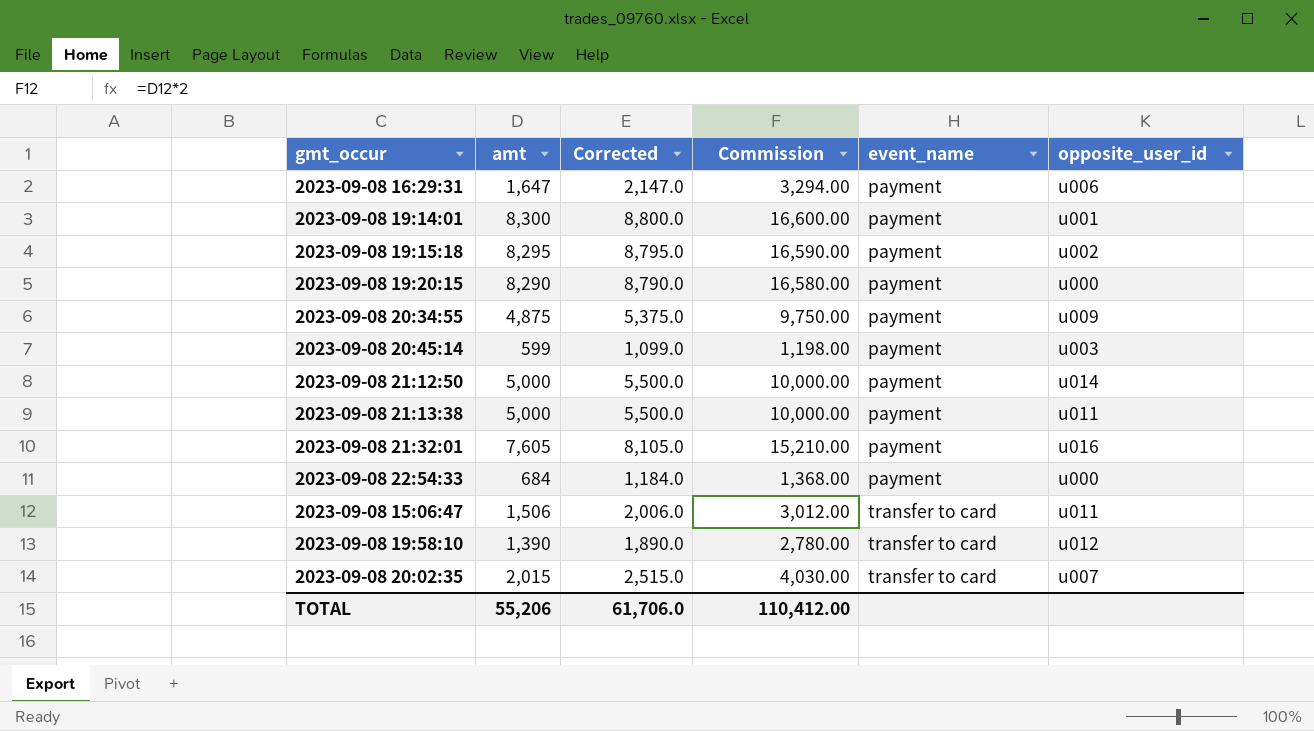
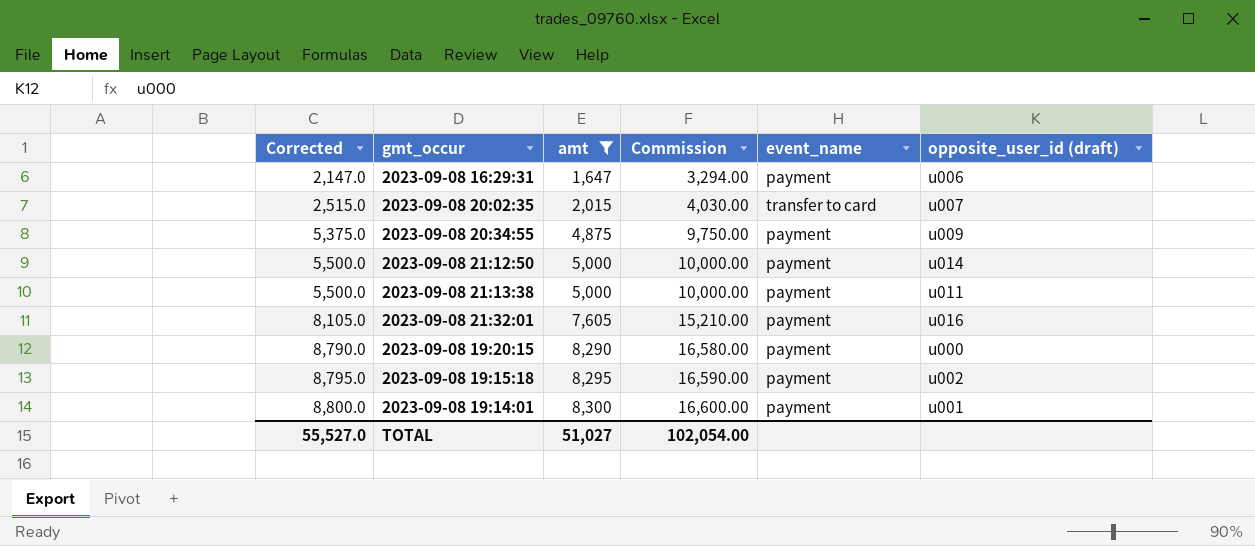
filter: none -> amt >= 1,647
row order: event_name ascending -> Corrected ascending
column Corrected | position: 3 -> 1
column name: opposite_user_id -> opposite_user_id (draft)
TOTAL | Corrected: 61,706.0 -> 55,527.0
TOTAL | amt: 55,206 -> 51,027
TOTAL | Commission: 110,412.00 -> 102,054.00

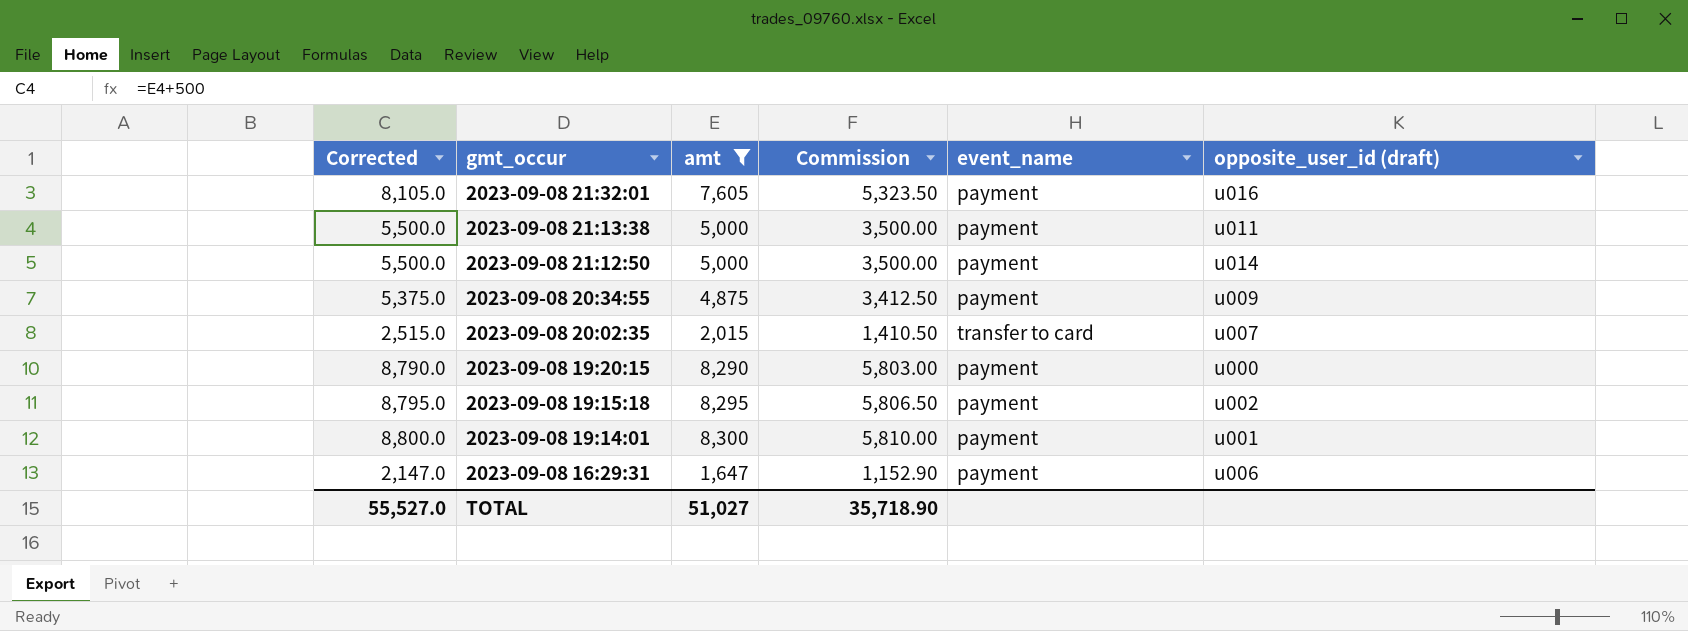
row order: Corrected ascending -> gmt_occur descending
column Commission | formula: [amt] * 2 -> [amt] * 0.7
TOTAL | Commission: 102,054.00 -> 35,718.90

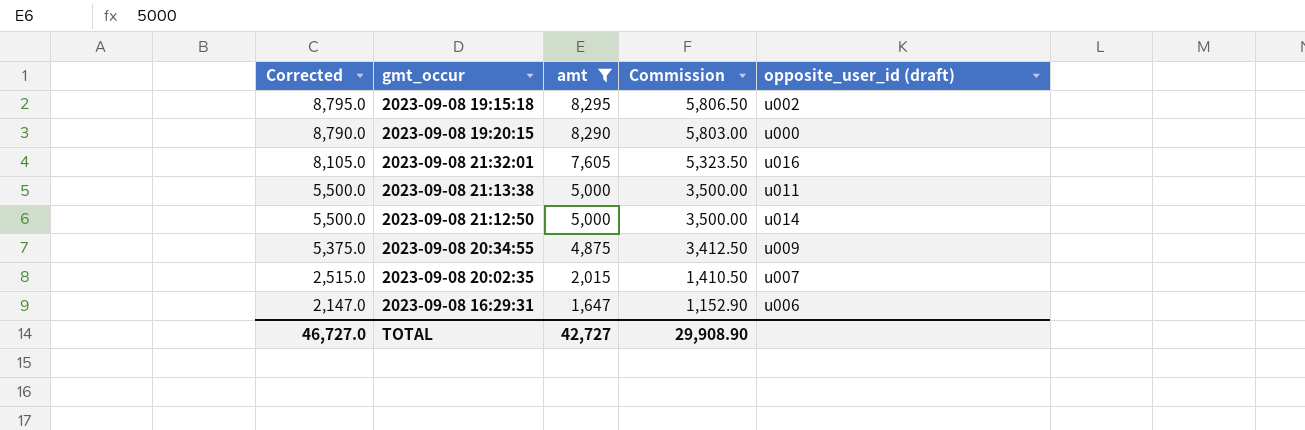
row order: gmt_occur descending -> Corrected descending
column event_name | position: 5 -> none
row 2023-09-08 19:14:01: 8,800.0 | 8,300 | 5,810.00 | payment | u001 -> none
TOTAL | Corrected: 55,527.0 -> 46,727.0
TOTAL | amt: 51,027 -> 42,727
TOTAL | Commission: 35,718.90 -> 29,908.90

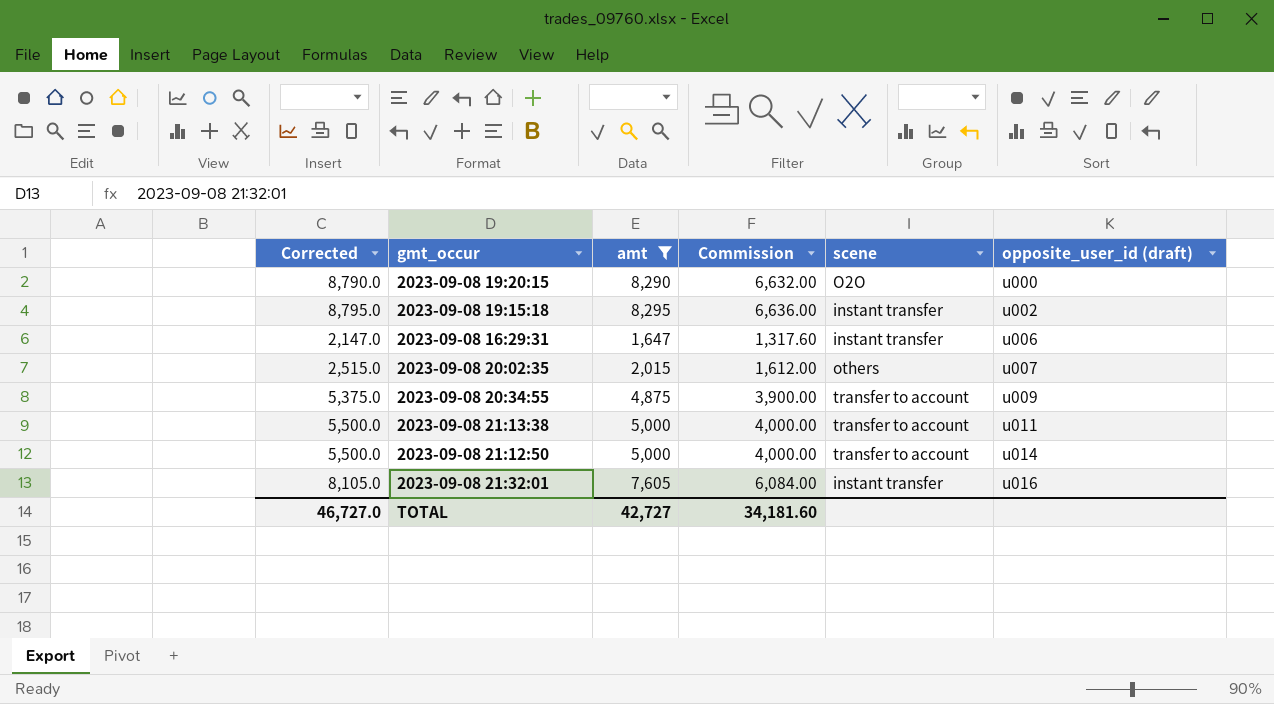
row order: Corrected descending -> opposite_user_id (draft) ascending
column Commission | formula: [amt] * 0.7 -> [amt] * 0.8
column scene | position: none -> 5
TOTAL | Commission: 29,908.90 -> 34,181.60

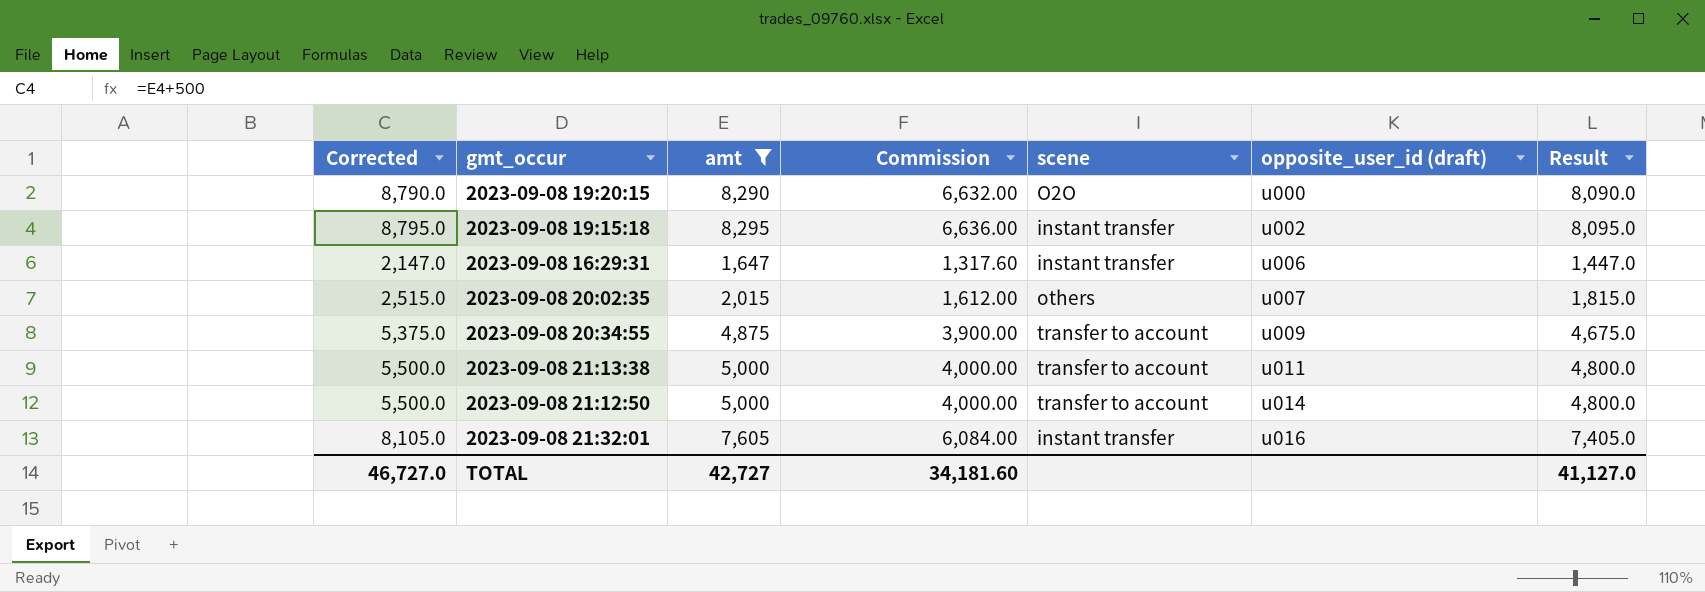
column Result | formula: none -> [amt] - 200

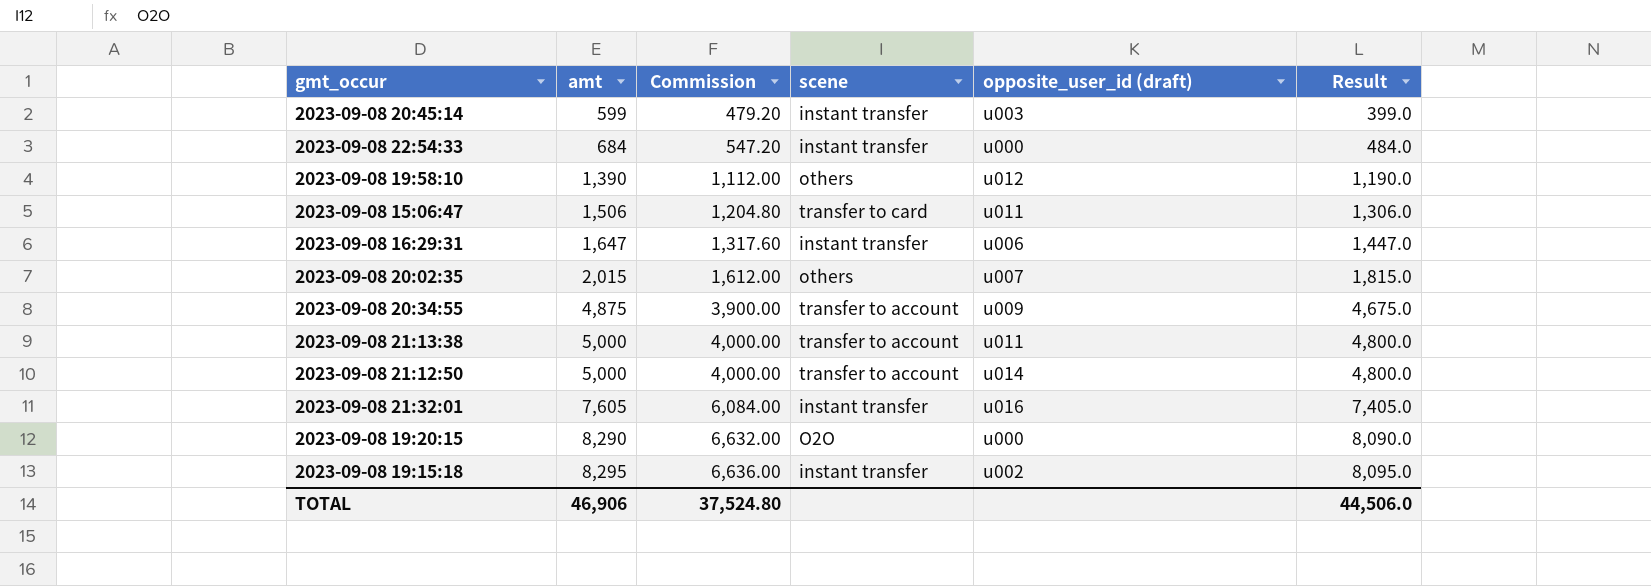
filter: amt >= 1,647 -> none
row order: opposite_user_id (draft) ascending -> amt ascending
column Corrected | formula: [amt] + 500 -> none
TOTAL | amt: 42,727 -> 46,906
TOTAL | Commission: 34,181.60 -> 37,524.80
TOTAL | Result: 41,127.0 -> 44,506.0

